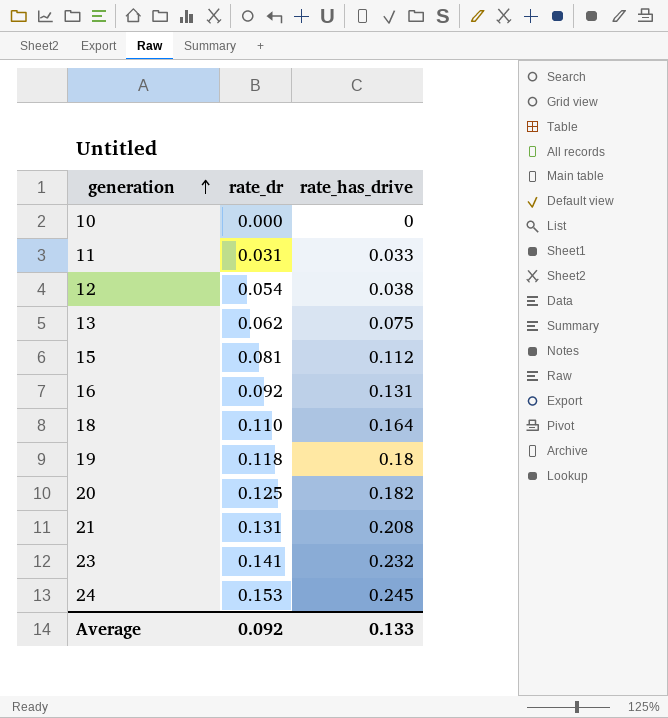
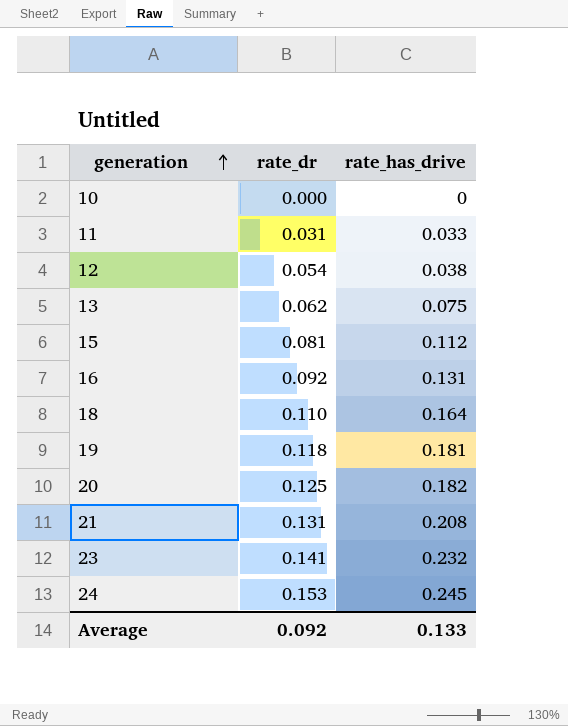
19 | rate_has_drive: 0.18 -> 0.181

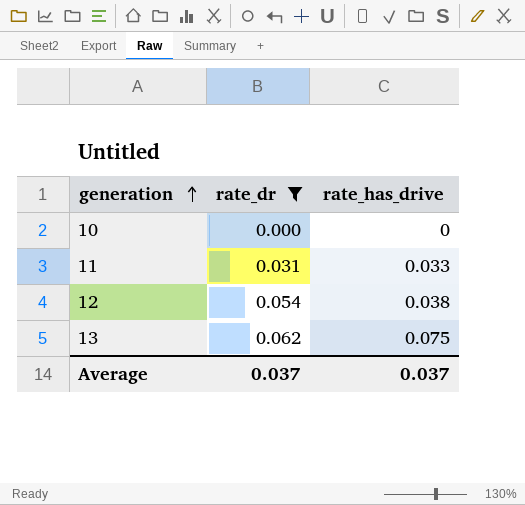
filter: none -> rate_dr <= 0.062
Average | rate_dr: 0.092 -> 0.037
Average | rate_has_drive: 0.133 -> 0.037

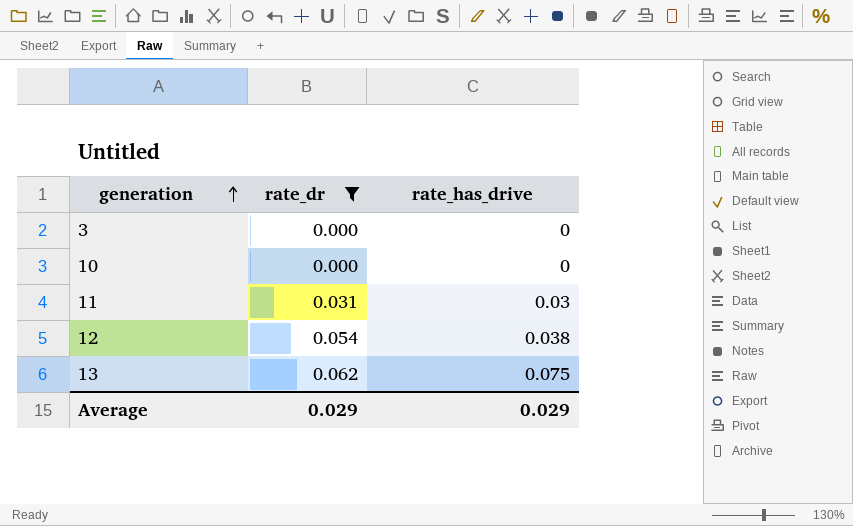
row 3: none -> 0.000 | 0
11 | rate_has_drive: 0.033 -> 0.03
Average | rate_dr: 0.037 -> 0.029
Average | rate_has_drive: 0.037 -> 0.029

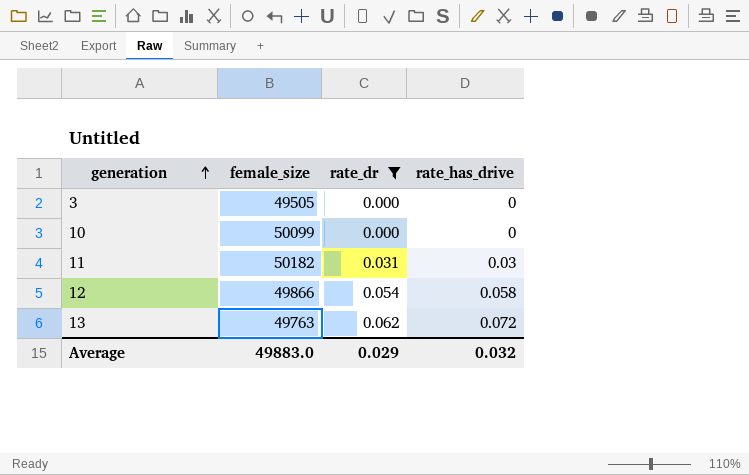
column female_size | position: none -> 2
12 | rate_has_drive: 0.038 -> 0.058
13 | rate_has_drive: 0.075 -> 0.072
Average | rate_has_drive: 0.029 -> 0.032

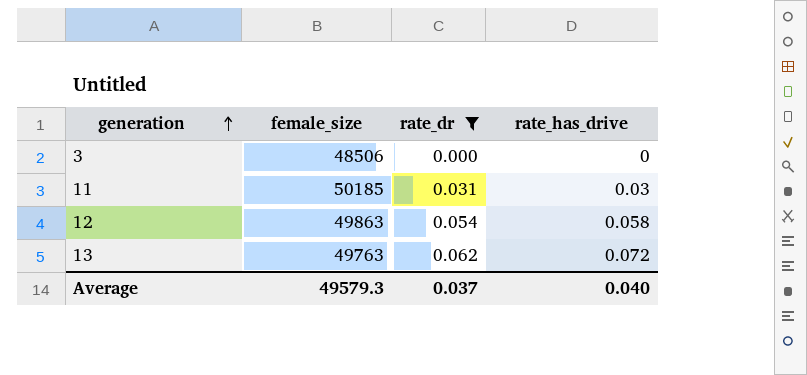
row 10: 50099 | 0.000 | 0 -> none
3 | female_size: 49505 -> 48506
11 | female_size: 50182 -> 50185
12 | female_size: 49866 -> 49863
Average | female_size: 49883.0 -> 49579.3
Average | rate_dr: 0.029 -> 0.037
Average | rate_has_drive: 0.032 -> 0.040

